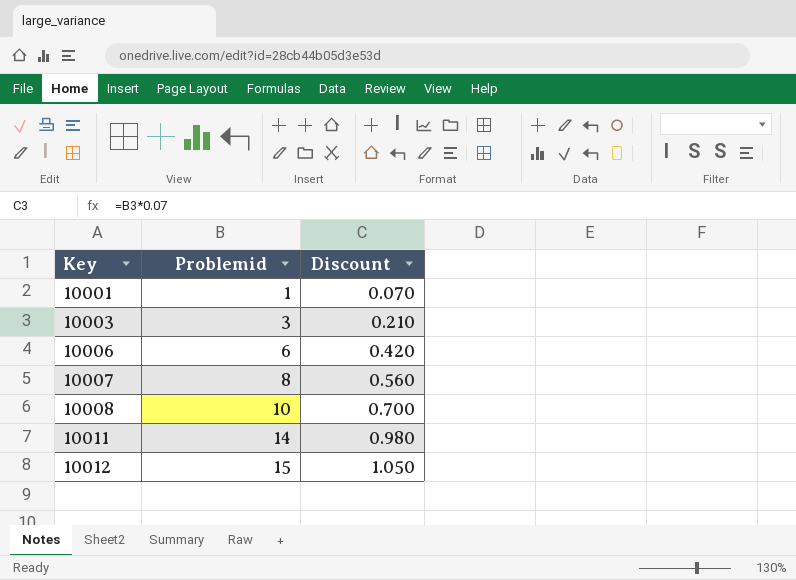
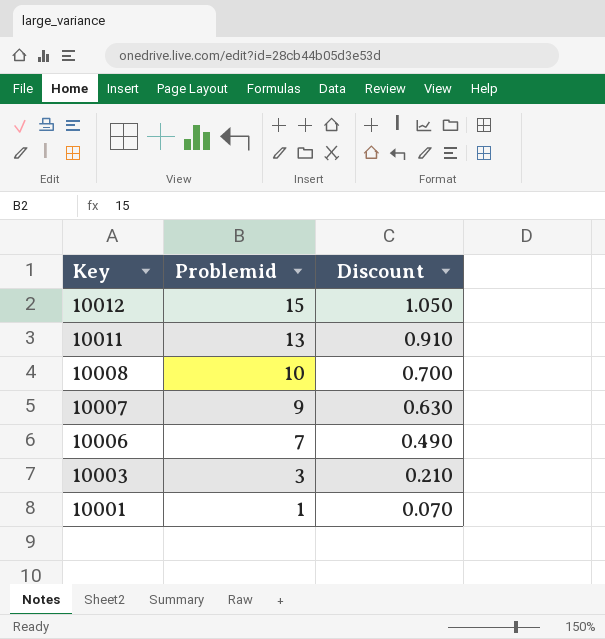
row order: Key ascending -> Key descending
10011 | Problemid: 14 -> 13
10011 | Discount: 0.980 -> 0.910
10007 | Problemid: 8 -> 9
10007 | Discount: 0.560 -> 0.630
10006 | Problemid: 6 -> 7
10006 | Discount: 0.420 -> 0.490

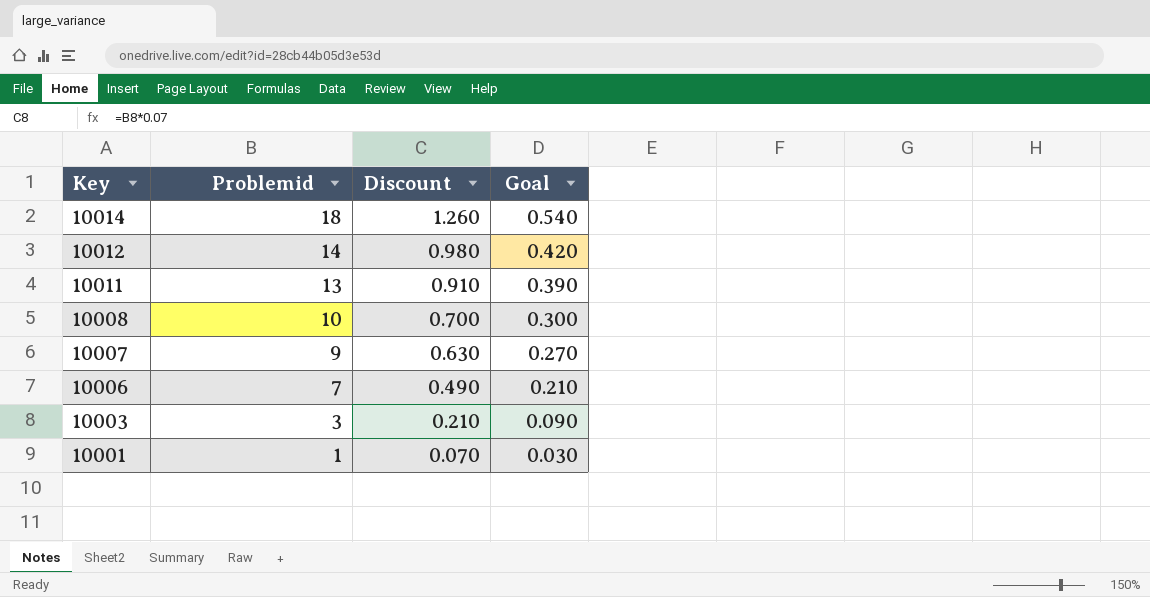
column Goal | formula: none -> [Problemid] * 0.03
row 10014: none -> 18 | 1.260 | 0.540
10012 | Problemid: 15 -> 14
10012 | Discount: 1.050 -> 0.980

